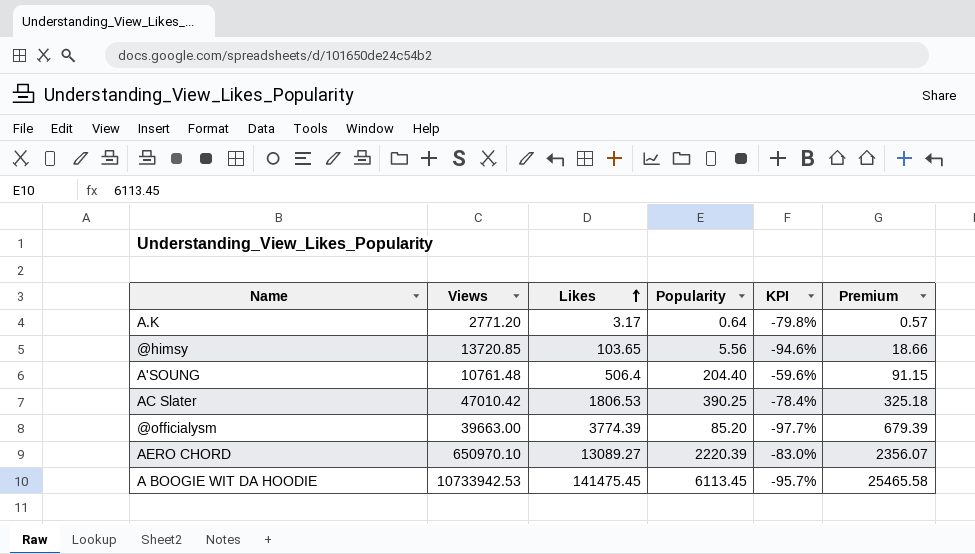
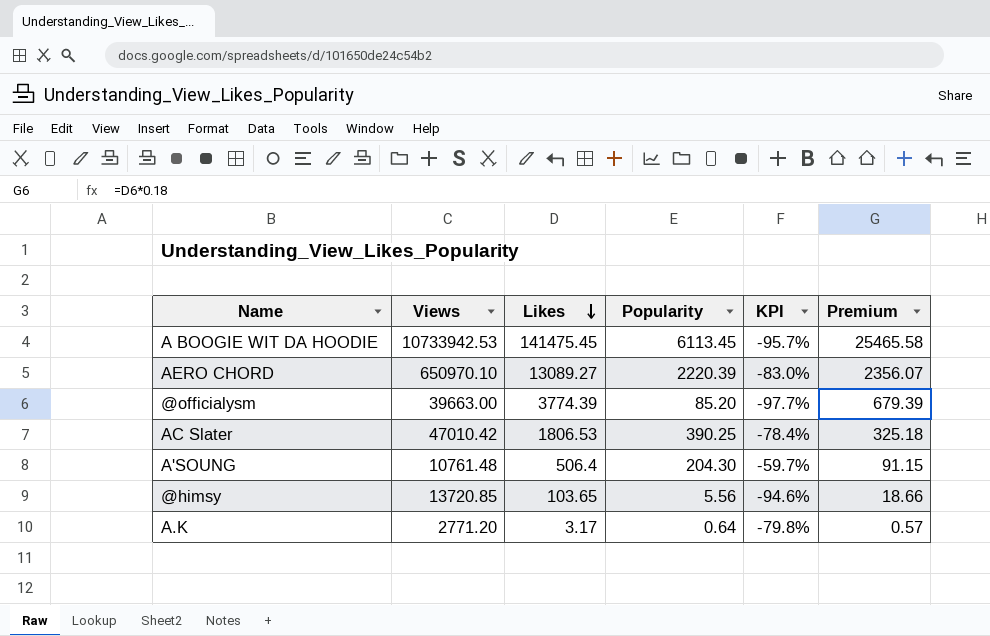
row order: Likes ascending -> Likes descending
A'SOUNG | Popularity: 204.40 -> 204.30
A'SOUNG | KPI: -59.6% -> -59.7%

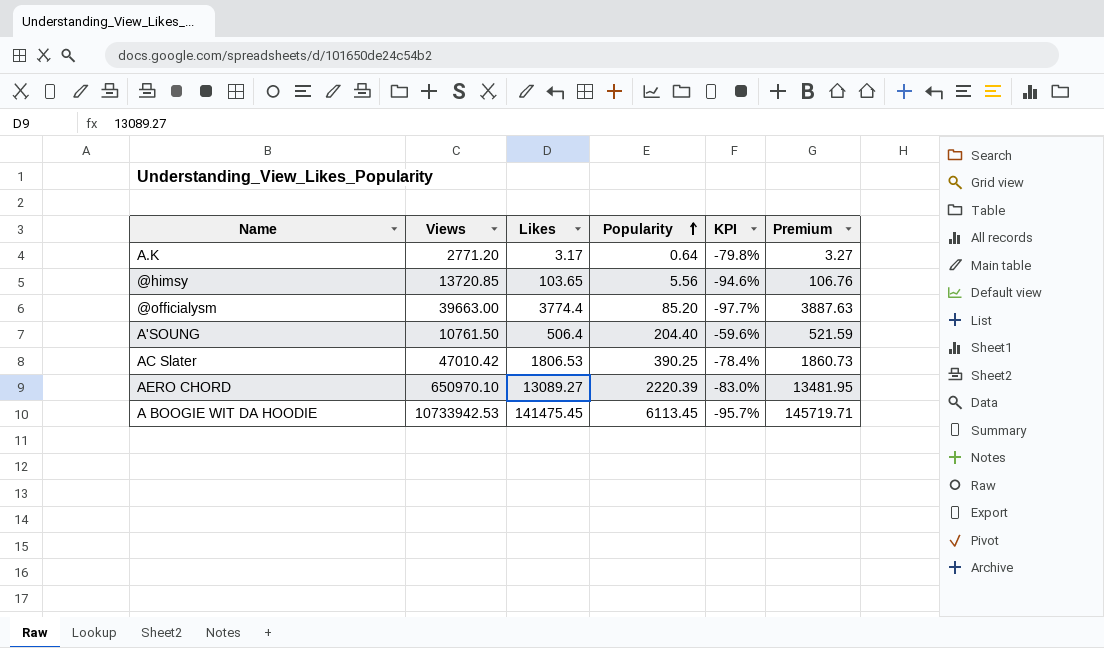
row order: Likes descending -> Popularity ascending
column Premium | formula: [Likes] * 0.18 -> [Likes] * 1.03
@officialysm | Likes: 3774.39 -> 3774.4
A'SOUNG | Views: 10761.48 -> 10761.50
A'SOUNG | Popularity: 204.30 -> 204.40
A'SOUNG | KPI: -59.7% -> -59.6%

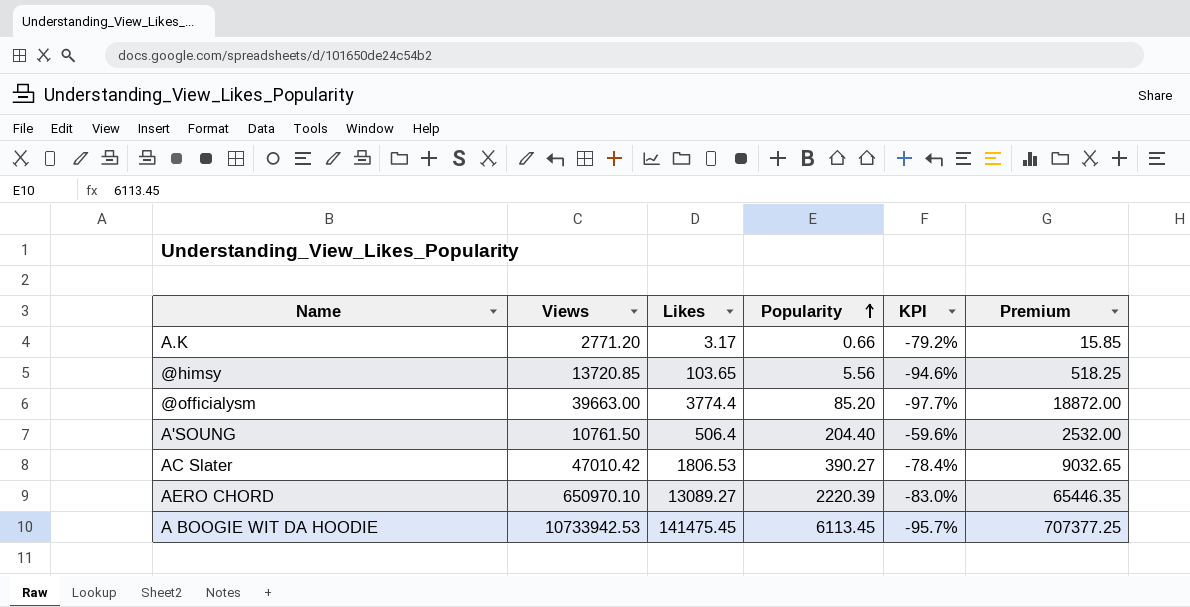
column Premium | formula: [Likes] * 1.03 -> [Likes] * 5
A.K | Popularity: 0.64 -> 0.66
A.K | KPI: -79.8% -> -79.2%
AC Slater | Popularity: 390.25 -> 390.27

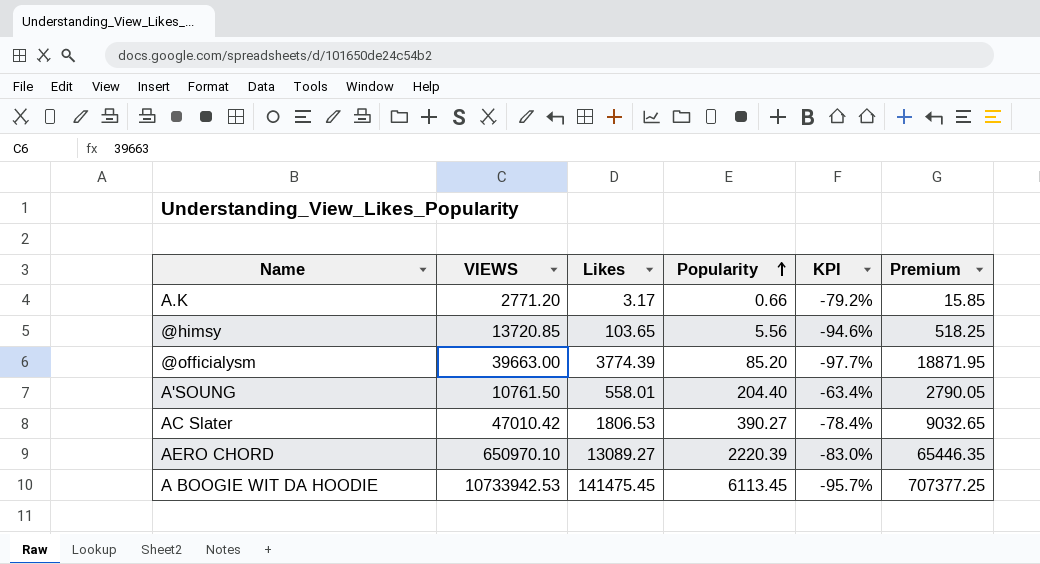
column name: Views -> VIEWS
@officialysm | Likes: 3774.4 -> 3774.39
@officialysm | Premium: 18872.00 -> 18871.95
A'SOUNG | Likes: 506.4 -> 558.01
A'SOUNG | KPI: -59.6% -> -63.4%
A'SOUNG | Premium: 2532.00 -> 2790.05

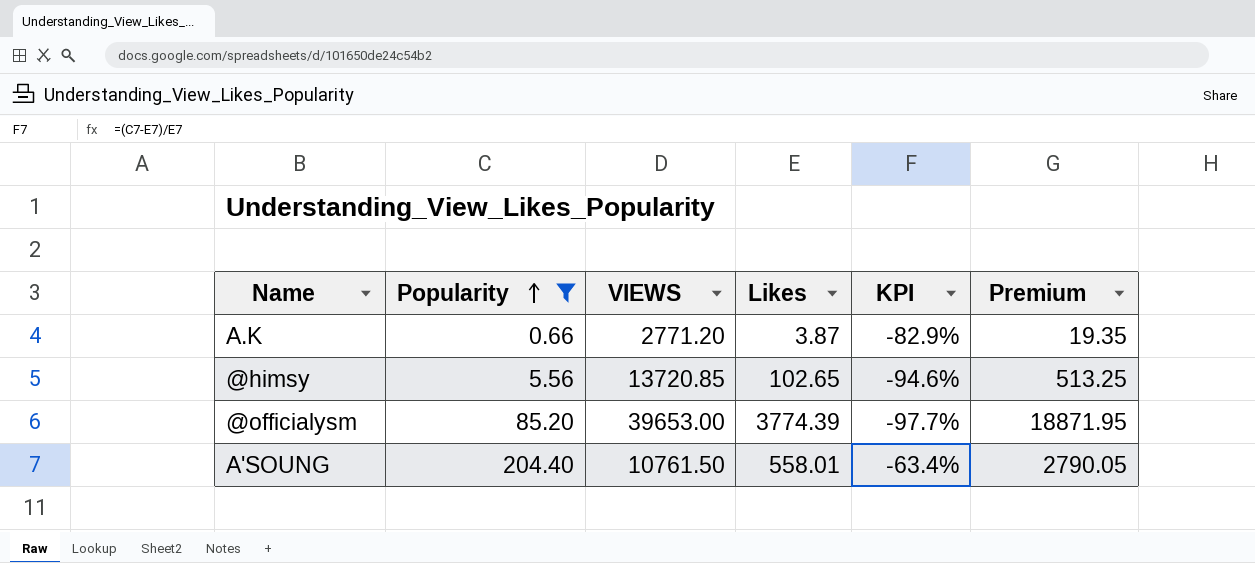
filter: none -> Popularity <= 204.40
column Popularity | position: 4 -> 2
A.K | Likes: 3.17 -> 3.87
A.K | KPI: -79.2% -> -82.9%
A.K | Premium: 15.85 -> 19.35
@himsy | Likes: 103.65 -> 102.65
@himsy | Premium: 518.25 -> 513.25
@officialysm | VIEWS: 39663.00 -> 39653.00

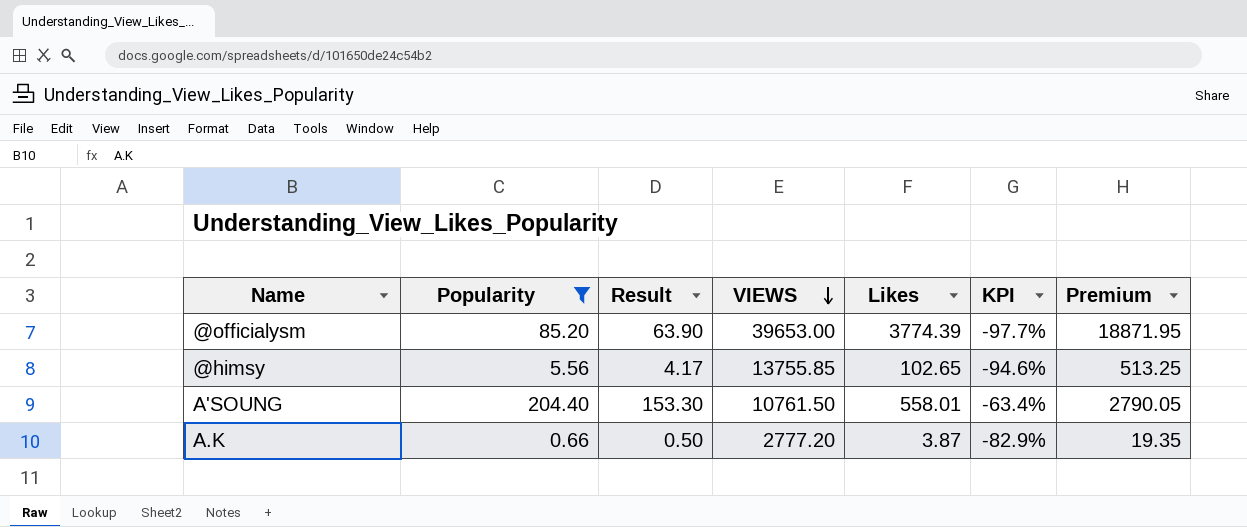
row order: Popularity ascending -> VIEWS descending
column Result | formula: none -> [Popularity] * 0.75
@himsy | VIEWS: 13720.85 -> 13755.85
A.K | VIEWS: 2771.20 -> 2777.20

